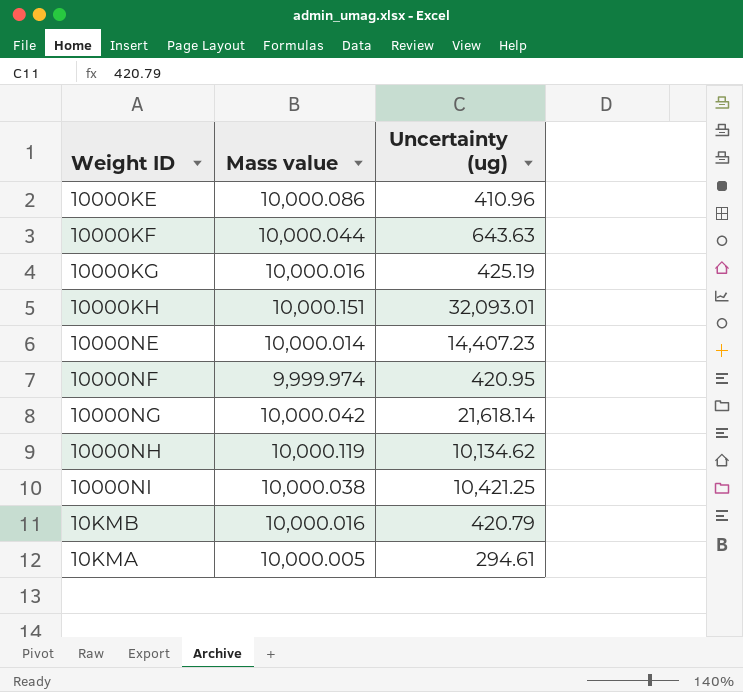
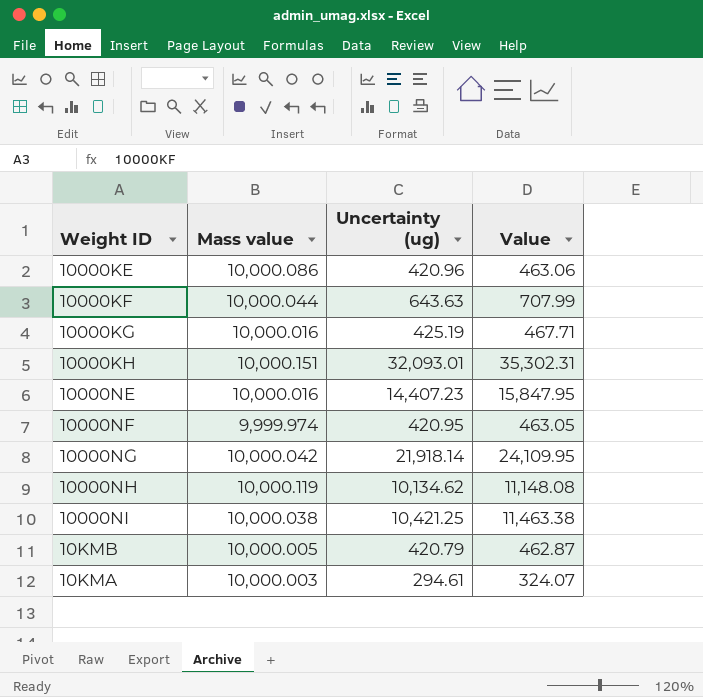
column Value | formula: none -> [Uncertainty (ug)] * 1.1
10000KE | Uncertainty (ug): 410.96 -> 420.96
10000NE | Mass value: 10,000.014 -> 10,000.016
10000NG | Uncertainty (ug): 21,618.14 -> 21,918.14
10KMB | Mass value: 10,000.016 -> 10,000.005
10KMA | Mass value: 10,000.005 -> 10,000.003

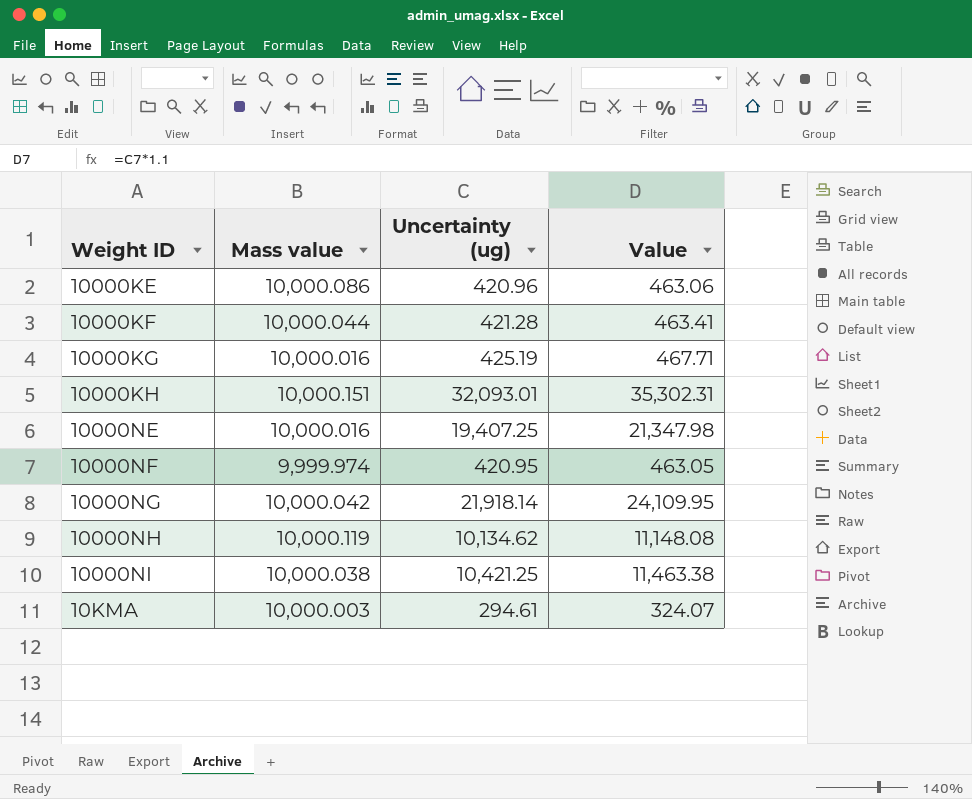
row 10KMB: 10,000.005 | 420.79 | 462.87 -> none
10000KF | Uncertainty (ug): 643.63 -> 421.28
10000KF | Value: 707.99 -> 463.41
10000NE | Uncertainty (ug): 14,407.23 -> 19,407.25
10000NE | Value: 15,847.95 -> 21,347.98

